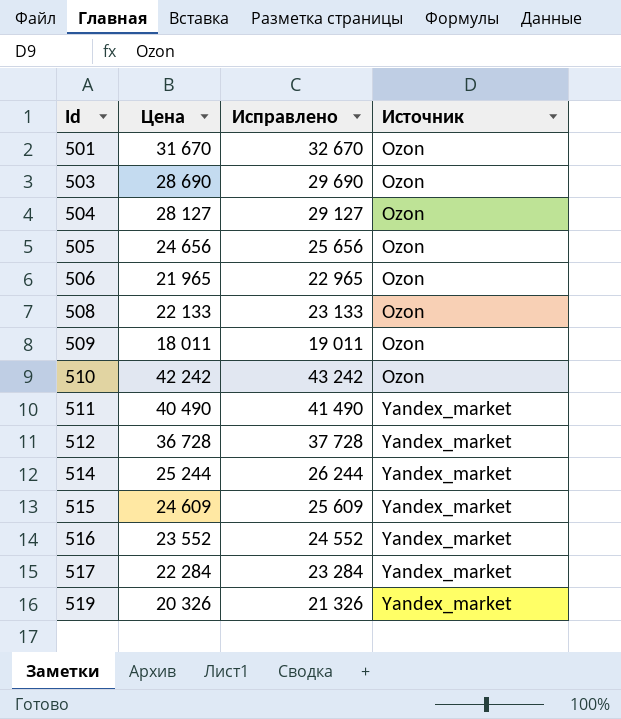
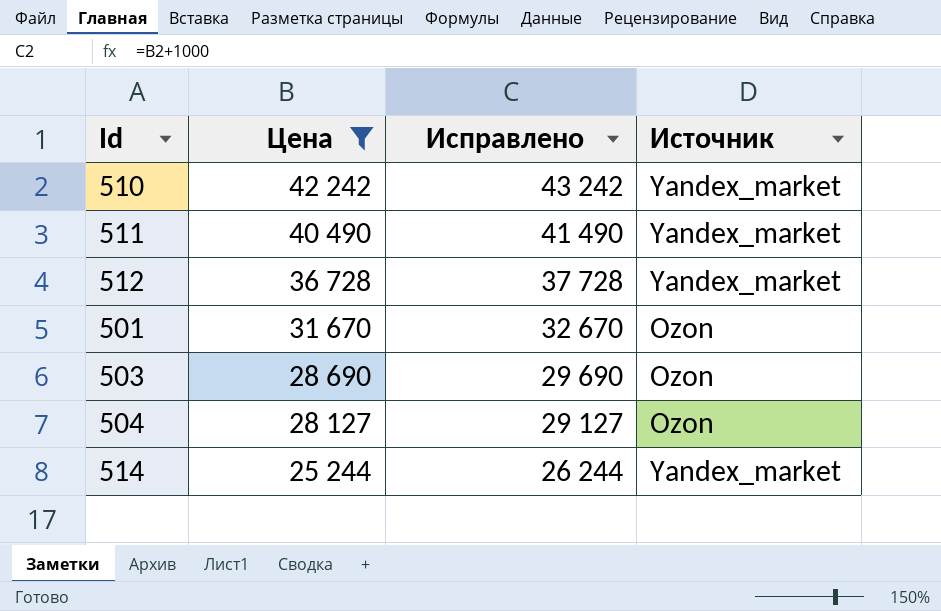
filter: none -> Цена >= 25 244
row order: Id ascending -> Цена descending
510 | Источник: Ozon -> Yandex_market

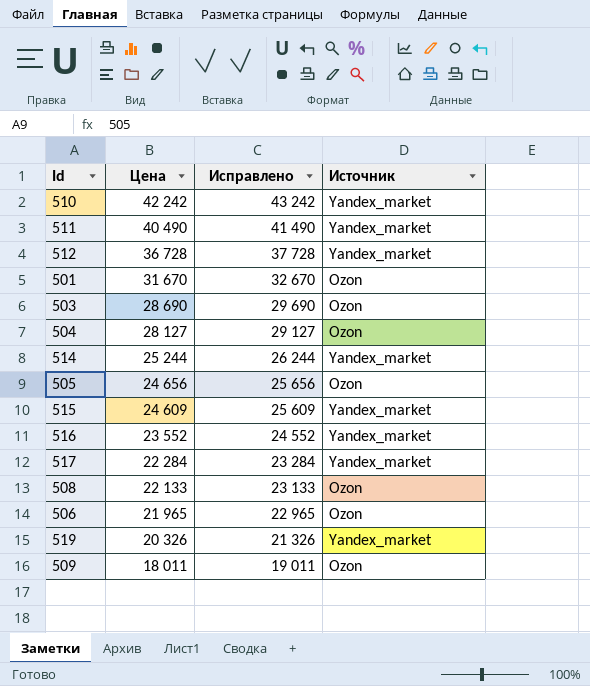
filter: Цена >= 25 244 -> none

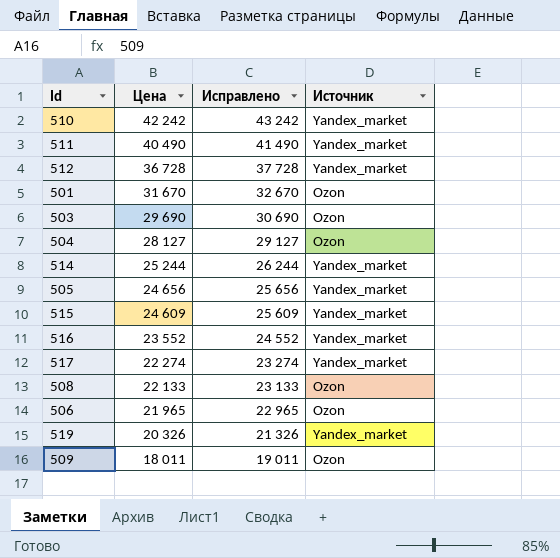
503 | Цена: 28 690 -> 29 690
503 | Исправлено: 29 690 -> 30 690
505 | Источник: Ozon -> Yandex_market
517 | Цена: 22 284 -> 22 274
517 | Исправлено: 23 284 -> 23 274

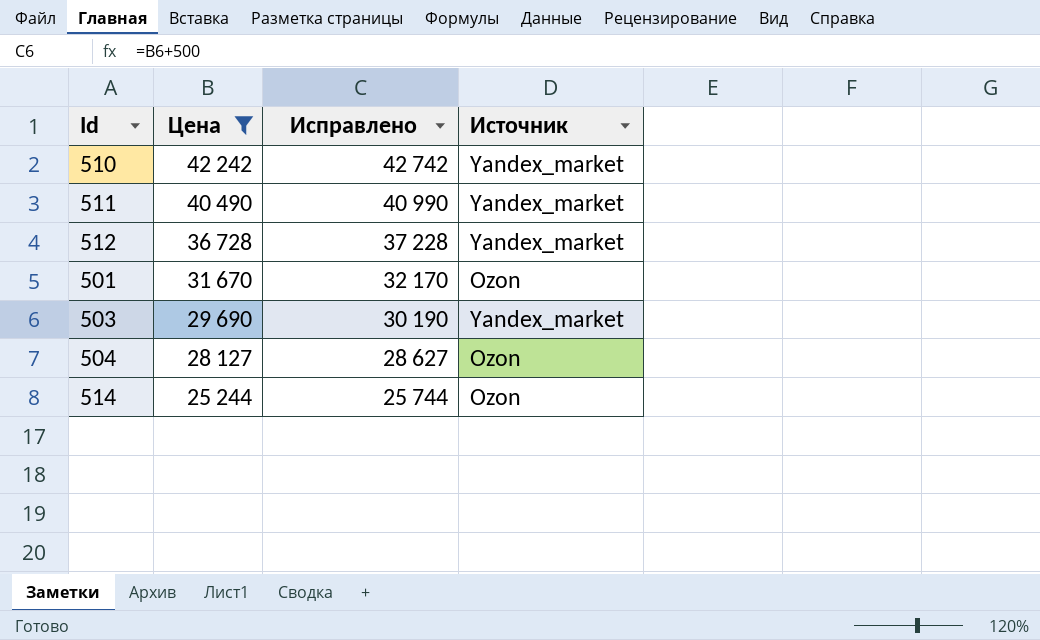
filter: none -> Цена >= 25 244
column Исправлено | formula: [Цена] + 1000 -> [Цена] + 500
503 | Источник: Ozon -> Yandex_market
514 | Источник: Yandex_market -> Ozon

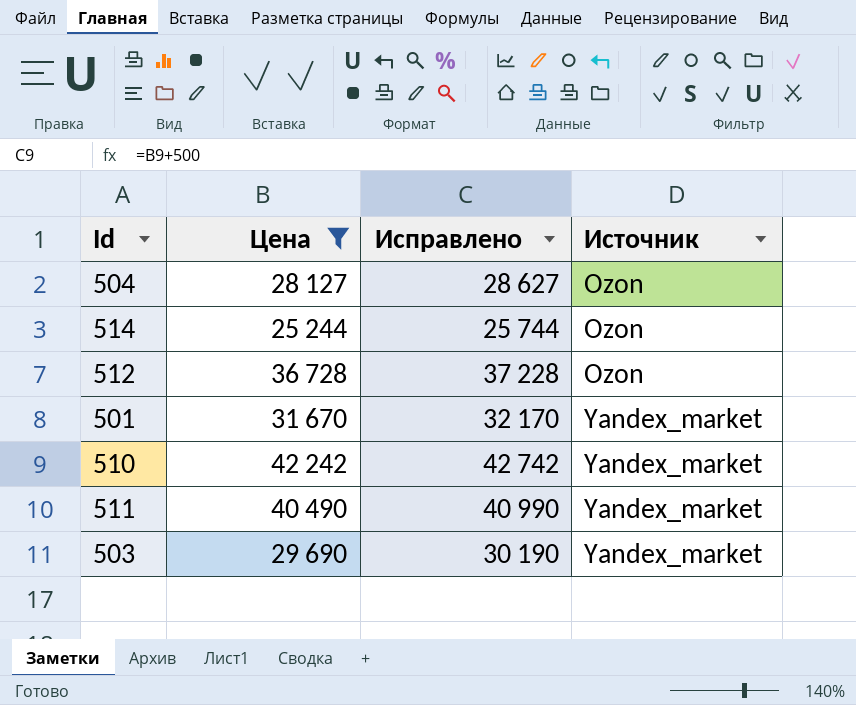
row order: Цена descending -> Источник ascending
512 | Источник: Yandex_market -> Ozon
501 | Источник: Ozon -> Yandex_market

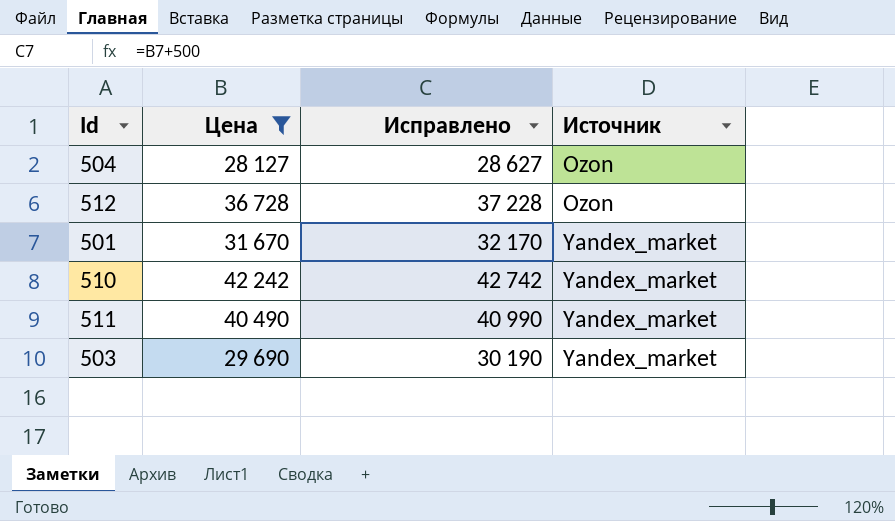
row 514: 25 244 | 25 744 | Ozon -> none

